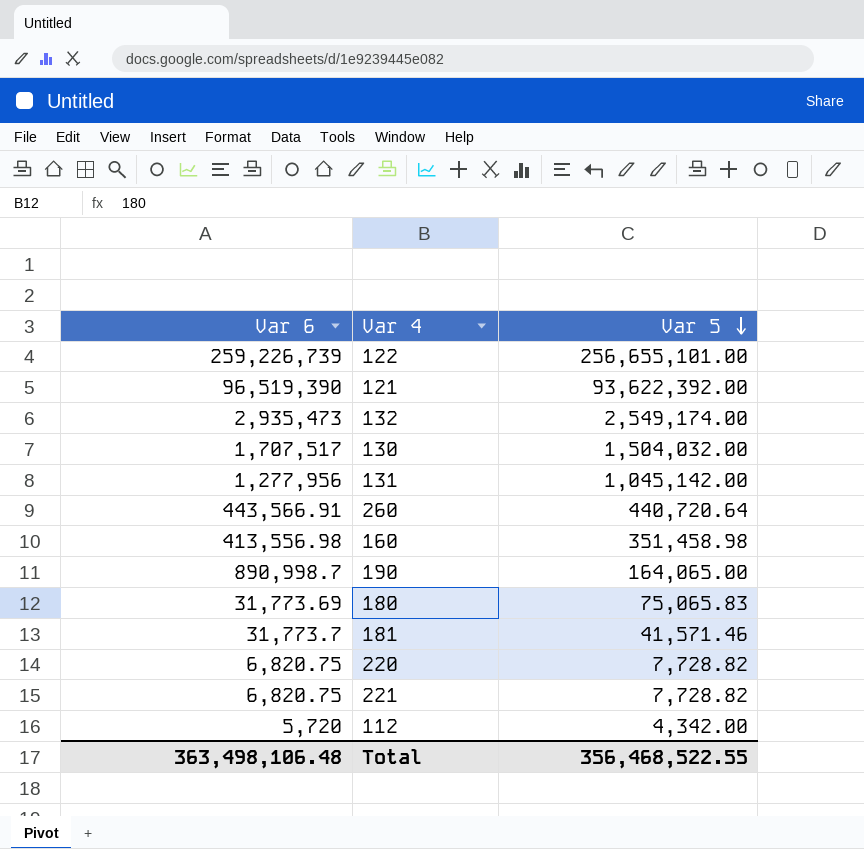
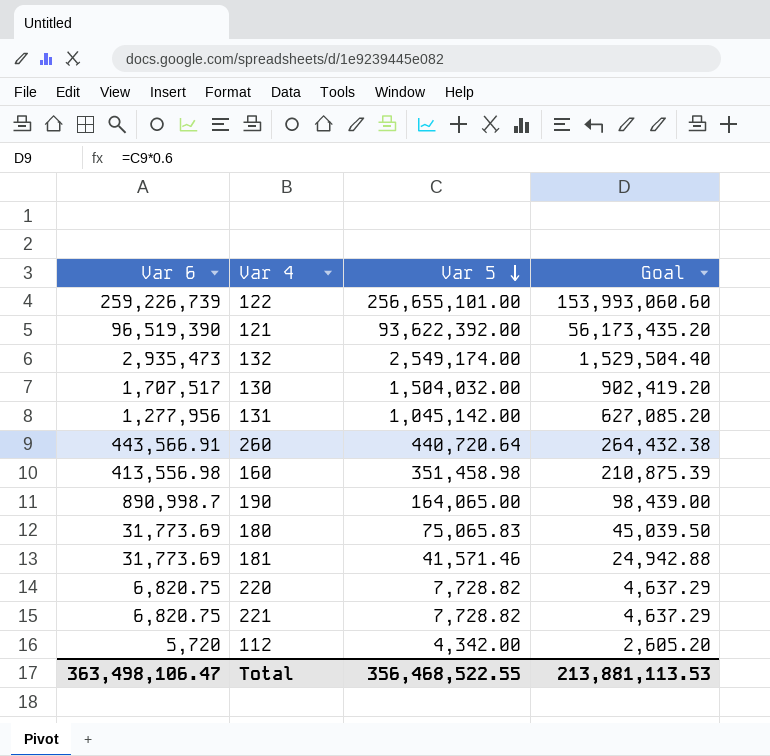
column Goal | formula: none -> [Var 5] * 0.6
181 | Var 6: 31,773.7 -> 31,773.69
Total | Var 6: 363,498,106.48 -> 363,498,106.47

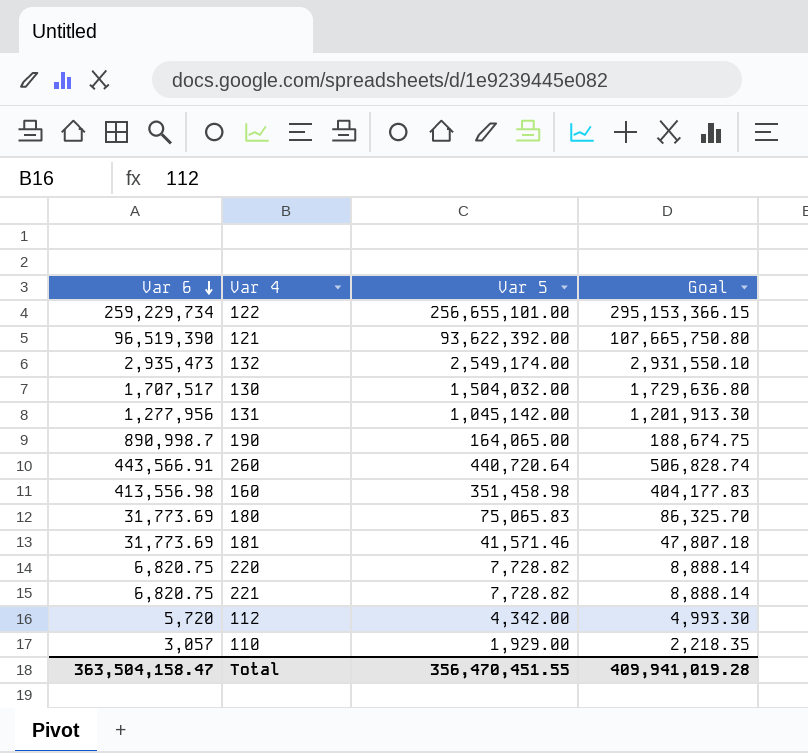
row order: Var 5 descending -> Var 6 descending
column Goal | formula: [Var 5] * 0.6 -> [Var 5] * 1.15
122 | Var 6: 259,226,739 -> 259,229,734
row 110: none -> 3,057 | 1,929.00 | 2,218.35
Total | Var 6: 363,498,106.47 -> 363,504,158.47
Total | Var 5: 356,468,522.55 -> 356,470,451.55
Total | Goal: 213,881,113.53 -> 409,941,019.28

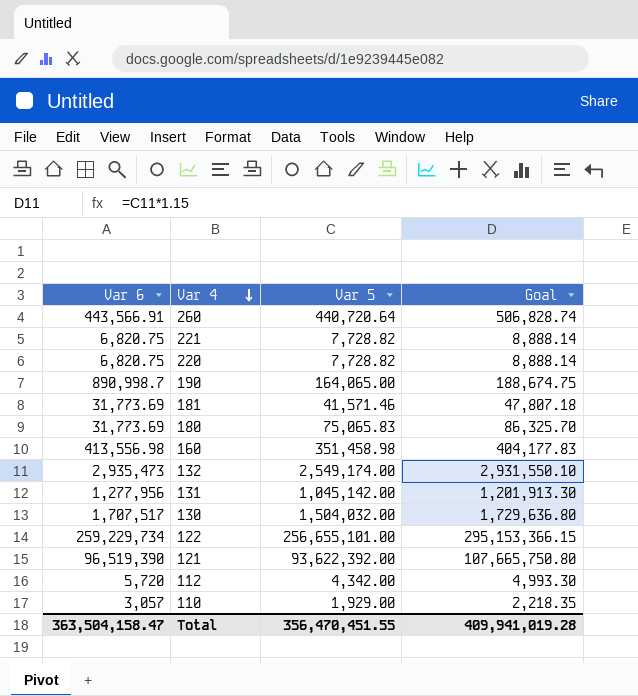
row order: Var 6 descending -> Var 4 descending

